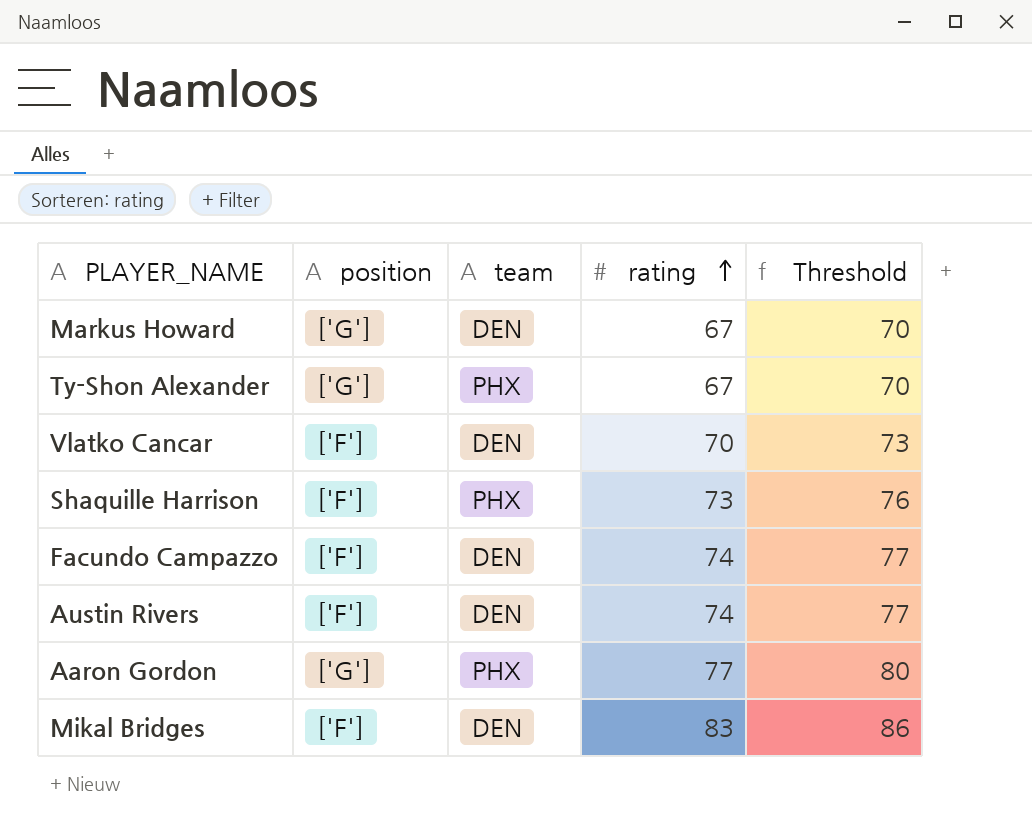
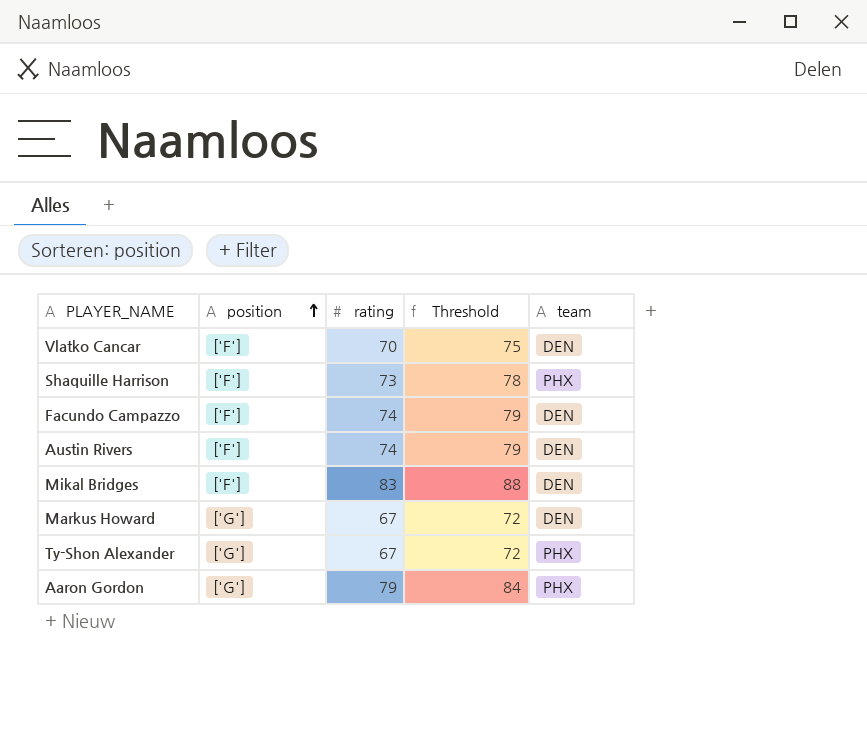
row order: rating ascending -> position ascending
column Threshold | formula: [rating] + 3 -> [rating] + 5
column team | position: 3 -> 5
Aaron Gordon | rating: 77 -> 79

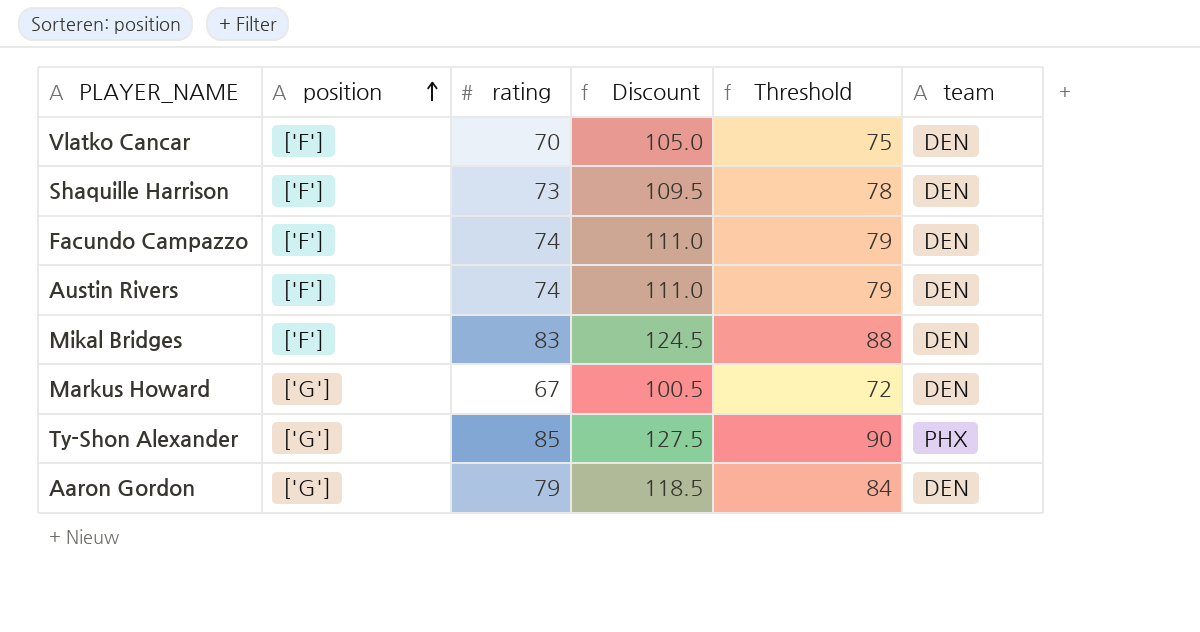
column Discount | formula: none -> [rating] * 1.5
Shaquille Harrison | team: PHX -> DEN
Ty-Shon Alexander | rating: 67 -> 85
Ty-Shon Alexander | Threshold: 72 -> 90
Aaron Gordon | team: PHX -> DEN

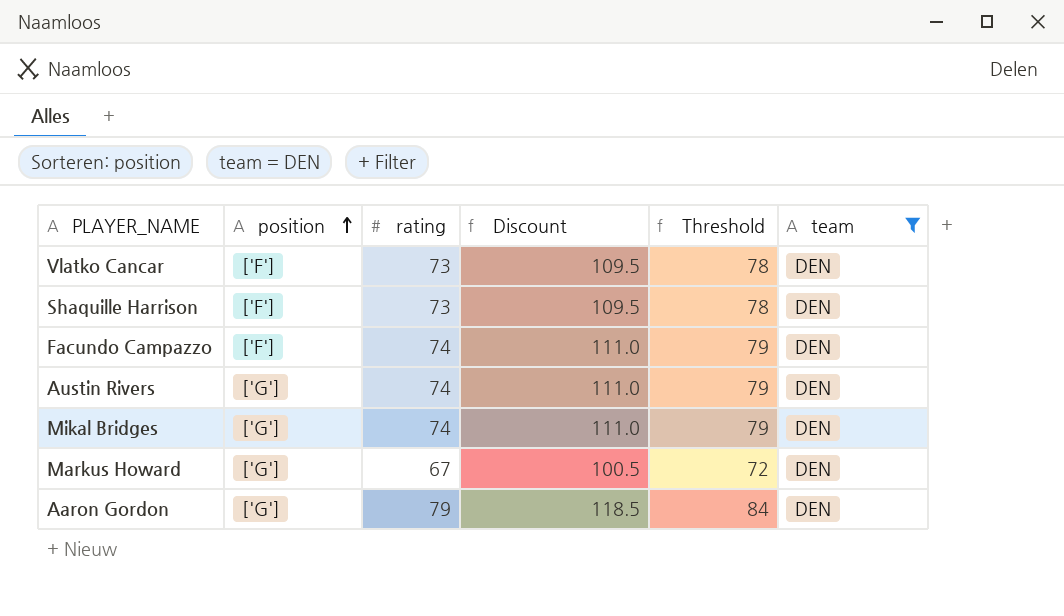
filter: none -> team = DEN
Vlatko Cancar | rating: 70 -> 73
Vlatko Cancar | Discount: 105.0 -> 109.5
Vlatko Cancar | Threshold: 75 -> 78
Austin Rivers | position: ['F'] -> ['G']
Mikal Bridges | position: ['F'] -> ['G']
Mikal Bridges | rating: 83 -> 74
Mikal Bridges | Discount: 124.5 -> 111.0
Mikal Bridges | Threshold: 88 -> 79

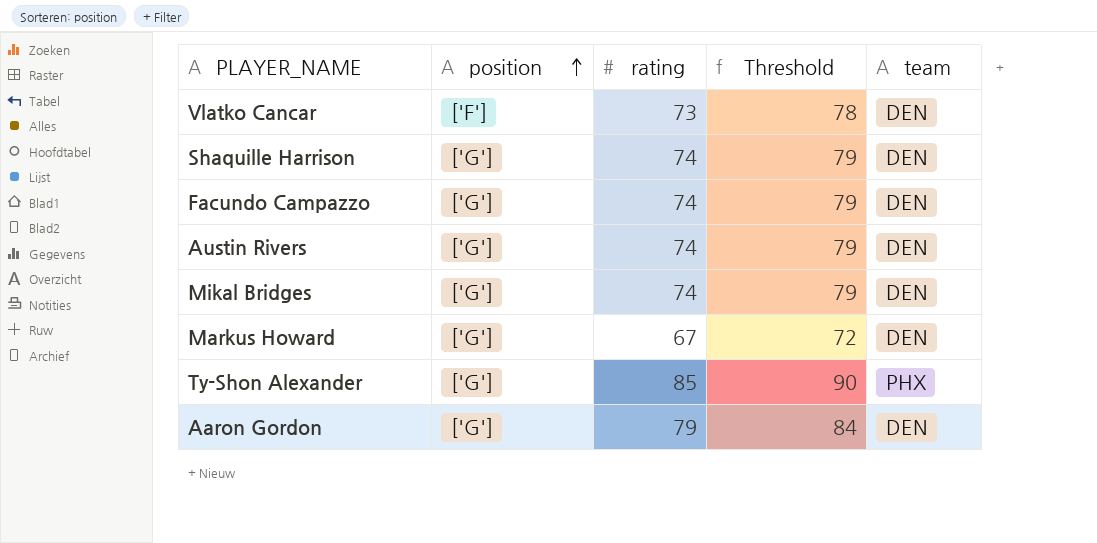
filter: team = DEN -> none
column Discount | formula: [rating] * 1.5 -> none
Shaquille Harrison | position: ['F'] -> ['G']
Shaquille Harrison | rating: 73 -> 74
Shaquille Harrison | Threshold: 78 -> 79
Facundo Campazzo | position: ['F'] -> ['G']

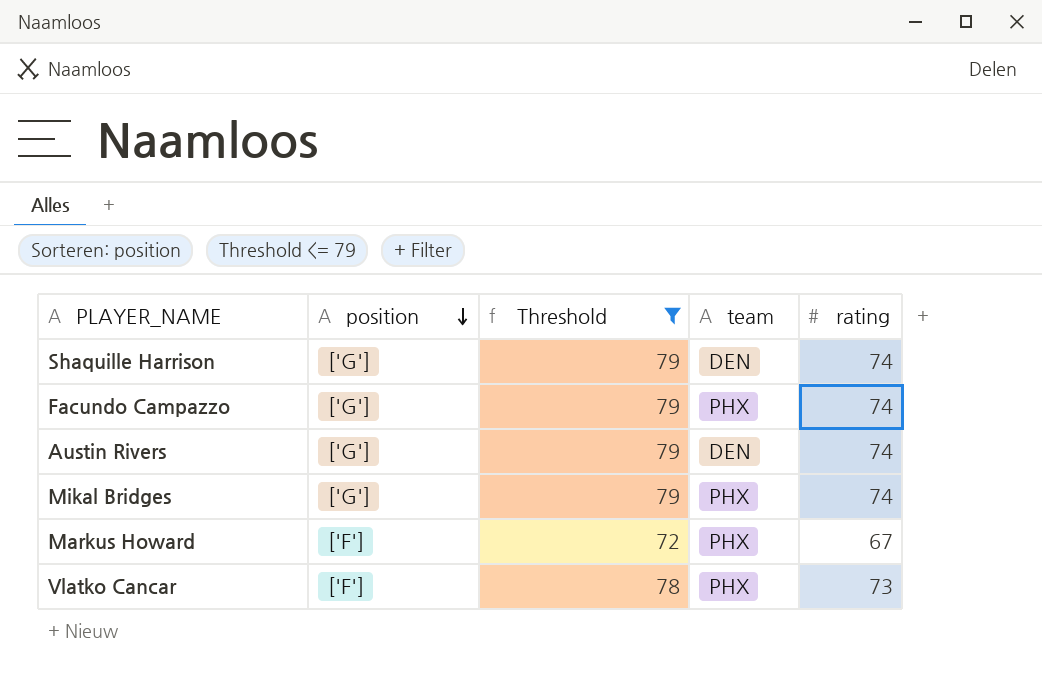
filter: none -> Threshold <= 79
row order: position ascending -> position descending
column rating | position: 3 -> 5
Facundo Campazzo | team: DEN -> PHX
Mikal Bridges | team: DEN -> PHX
Markus Howard | position: ['G'] -> ['F']
Markus Howard | team: DEN -> PHX
Vlatko Cancar | team: DEN -> PHX

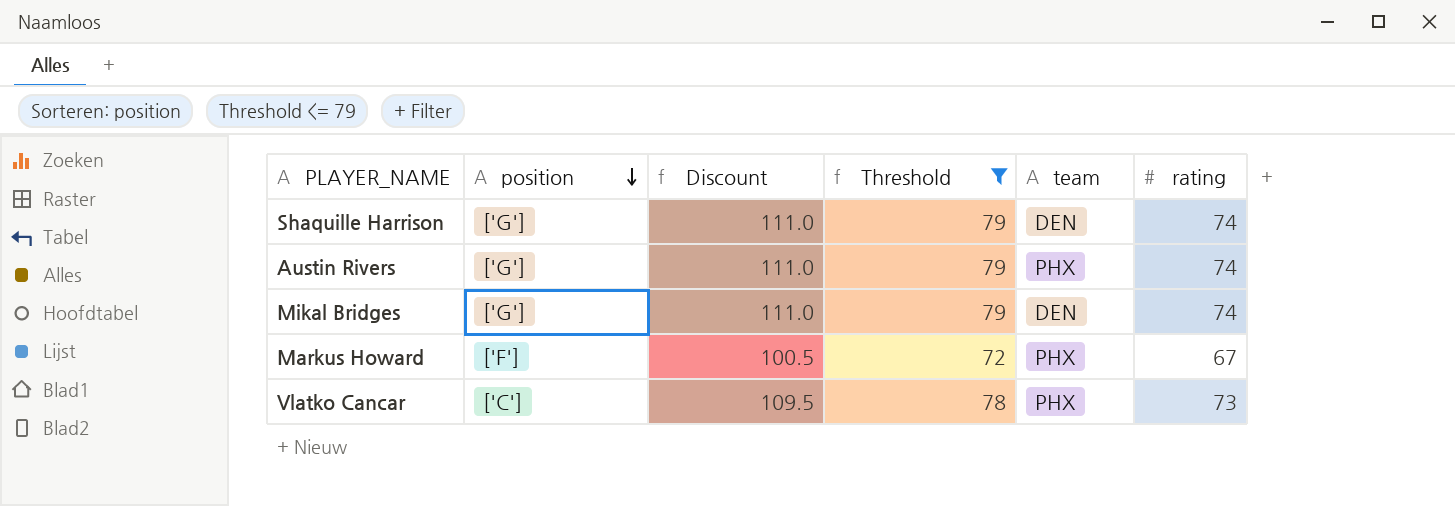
column Discount | formula: none -> [rating] * 1.5
row Facundo Campazzo: ['G'] | 79 | PHX | 74 -> none
Austin Rivers | team: DEN -> PHX
Mikal Bridges | team: PHX -> DEN
Vlatko Cancar | position: ['F'] -> ['C']

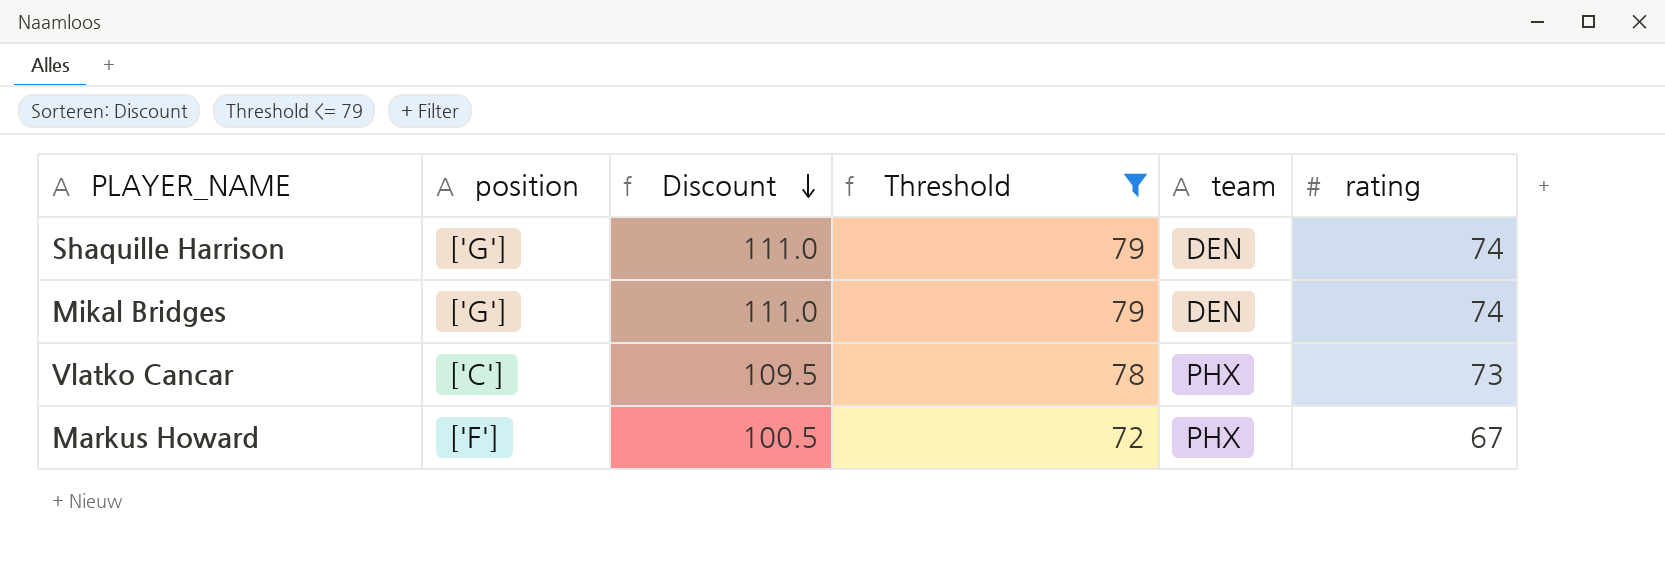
row order: position descending -> Discount descending
row Austin Rivers: ['G'] | 111.0 | 79 | PHX | 74 -> none

